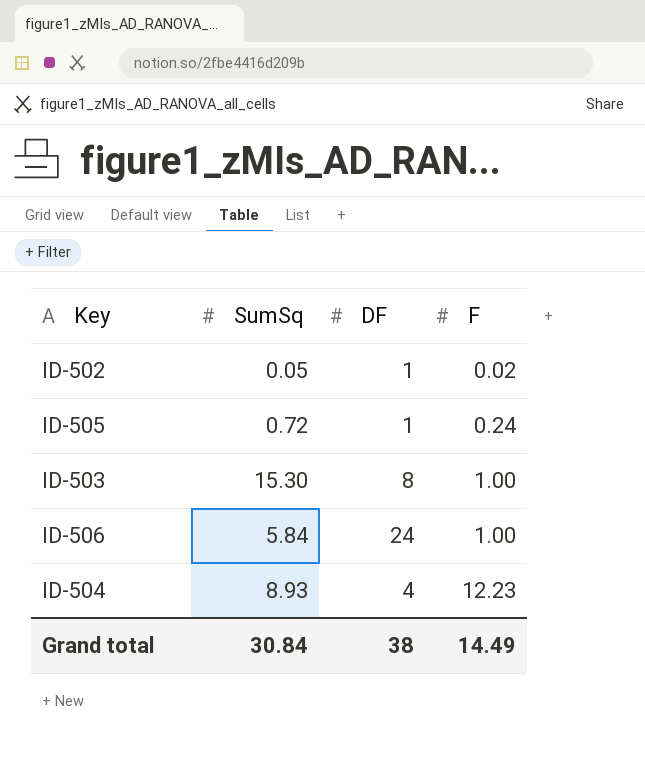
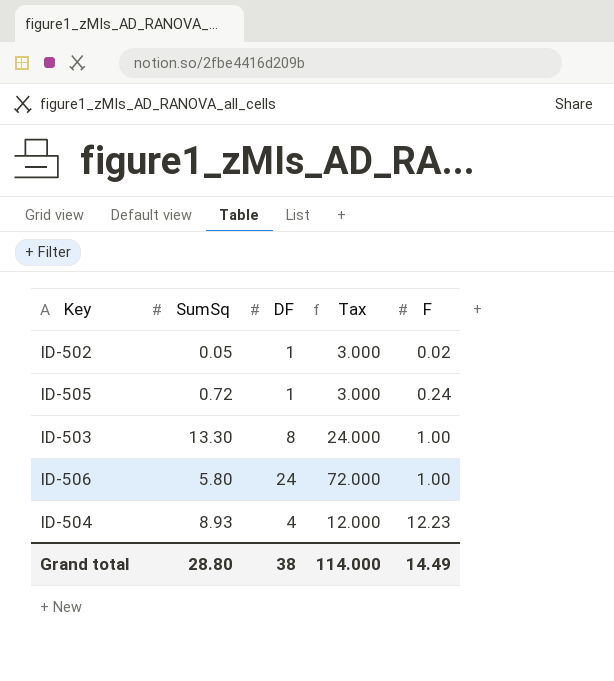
column Tax | formula: none -> [DF] * 3
ID-503 | SumSq: 15.30 -> 13.30
ID-506 | SumSq: 5.84 -> 5.80
Grand total | SumSq: 30.84 -> 28.80

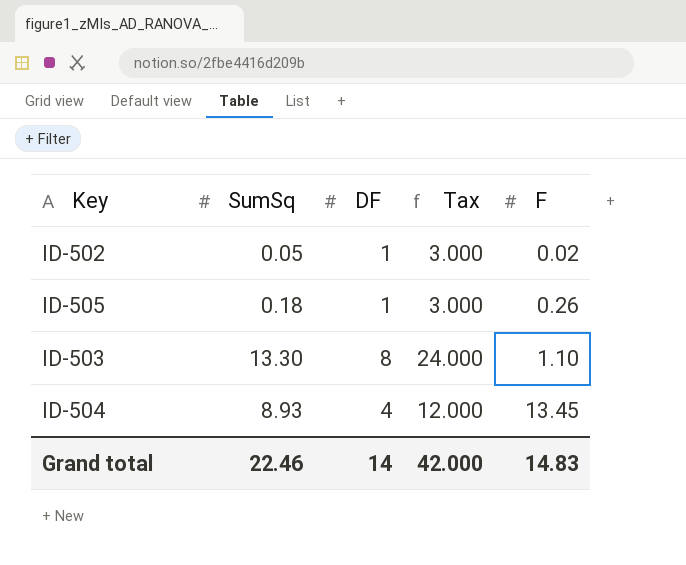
row ID-506: 5.80 | 24 | 72.000 | 1.00 -> none
ID-505 | SumSq: 0.72 -> 0.18
ID-505 | F: 0.24 -> 0.26
ID-503 | F: 1.00 -> 1.10
ID-504 | F: 12.23 -> 13.45
Grand total | SumSq: 28.80 -> 22.46
Grand total | DF: 38 -> 14
Grand total | Tax: 114.000 -> 42.000
Grand total | F: 14.49 -> 14.83

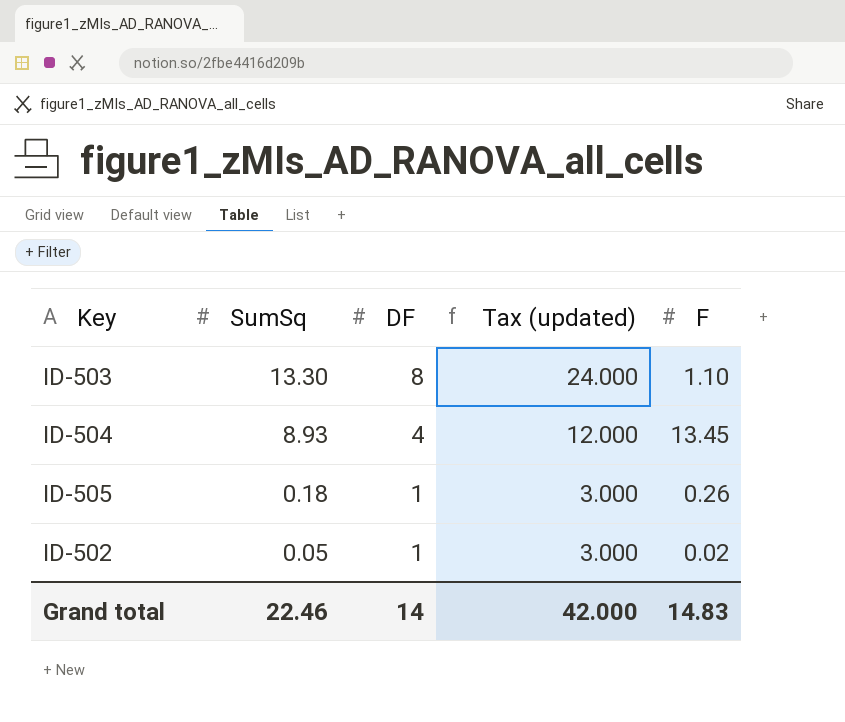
row order: F ascending -> SumSq descending
column name: Tax -> Tax (updated)

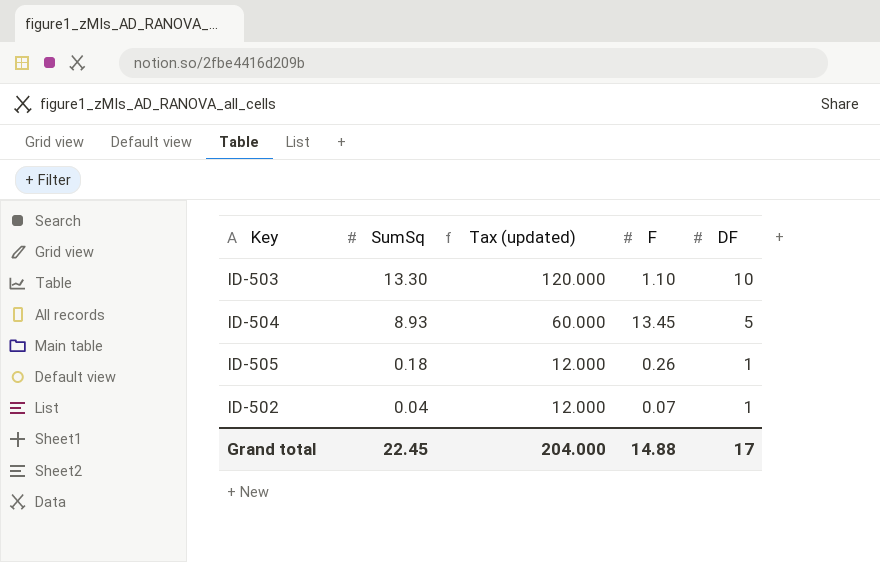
column Tax (updated) | formula: [DF] * 3 -> [DF] * 12
column DF | position: 3 -> 5
ID-503 | DF: 8 -> 10
ID-504 | DF: 4 -> 5
ID-502 | SumSq: 0.05 -> 0.04
ID-502 | F: 0.02 -> 0.07
Grand total | SumSq: 22.46 -> 22.45
Grand total | Tax (updated): 42.000 -> 204.000
Grand total | F: 14.83 -> 14.88
Grand total | DF: 14 -> 17

